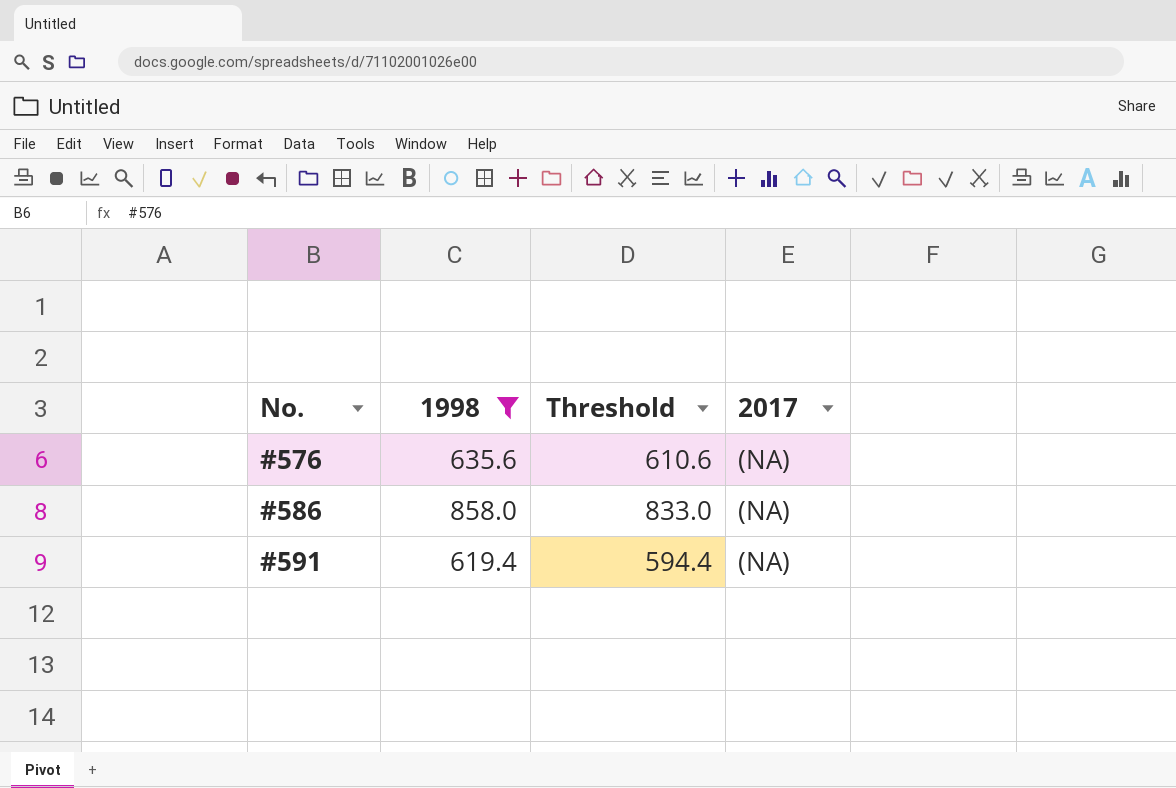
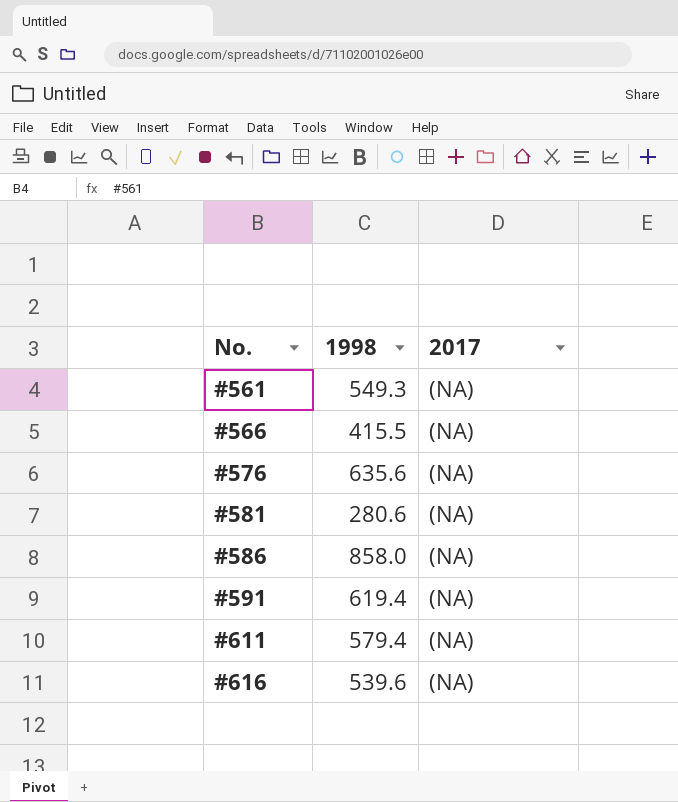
filter: 1998 >= 619.4 -> none
column Threshold | formula: [1998] - 25 -> none

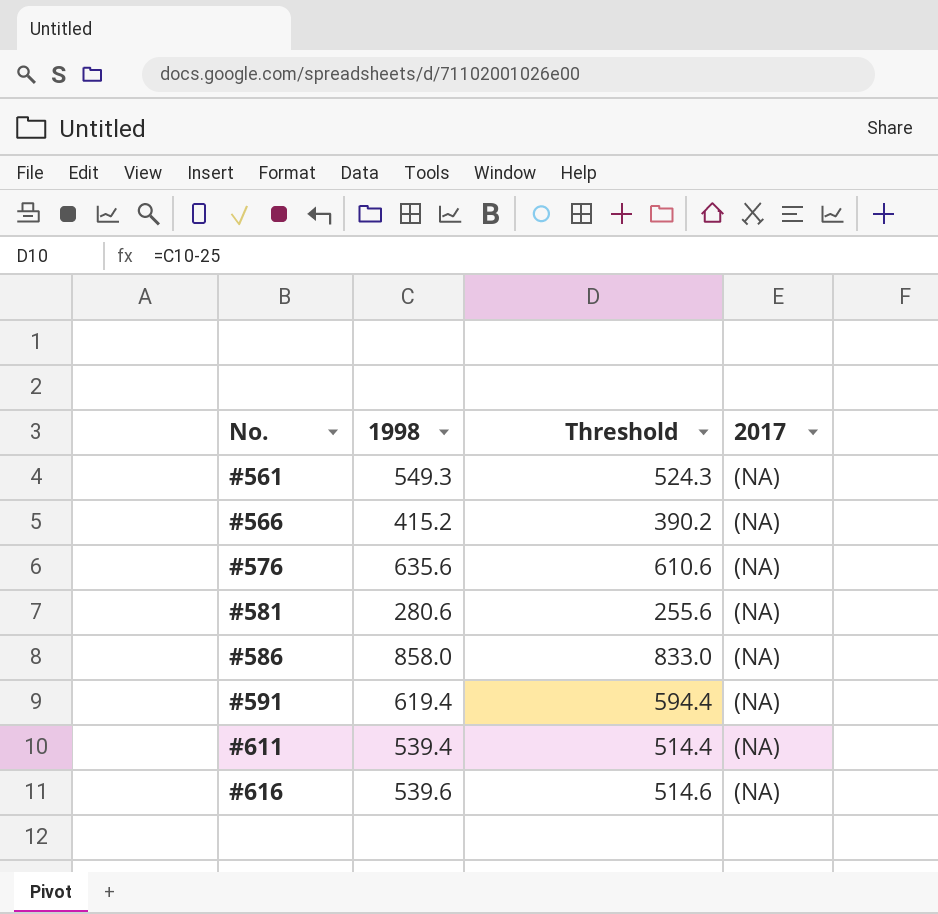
column Threshold | formula: none -> [1998] - 25
#566 | 1998: 415.5 -> 415.2
#611 | 1998: 579.4 -> 539.4

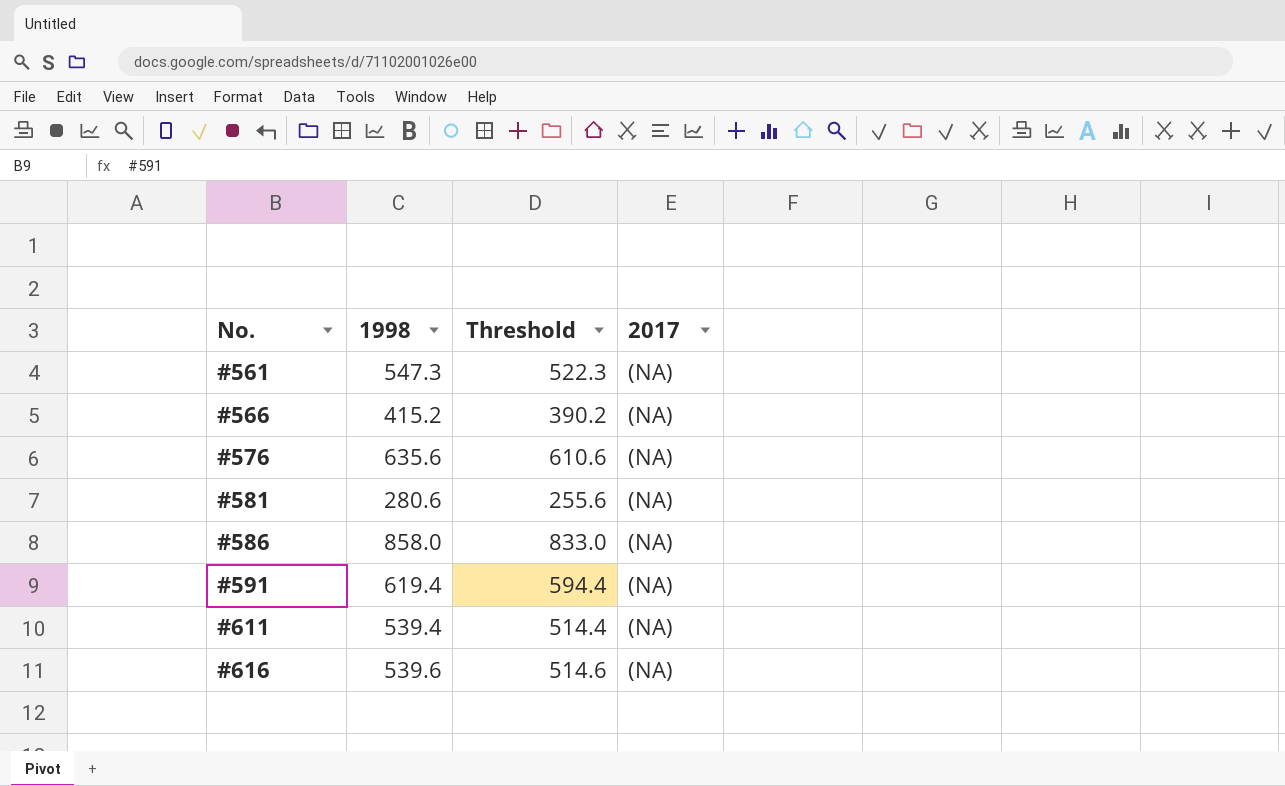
#561 | 1998: 549.3 -> 547.3
#561 | Threshold: 524.3 -> 522.3

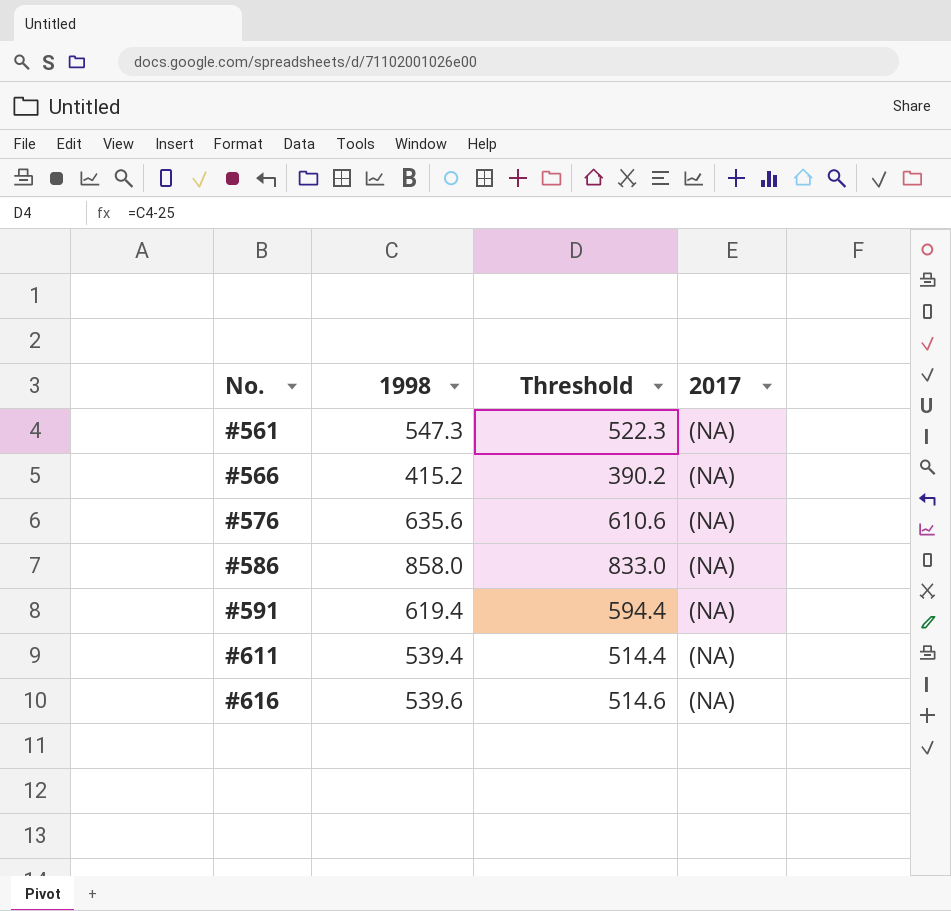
row #581: 280.6 | 255.6 | (NA) -> none

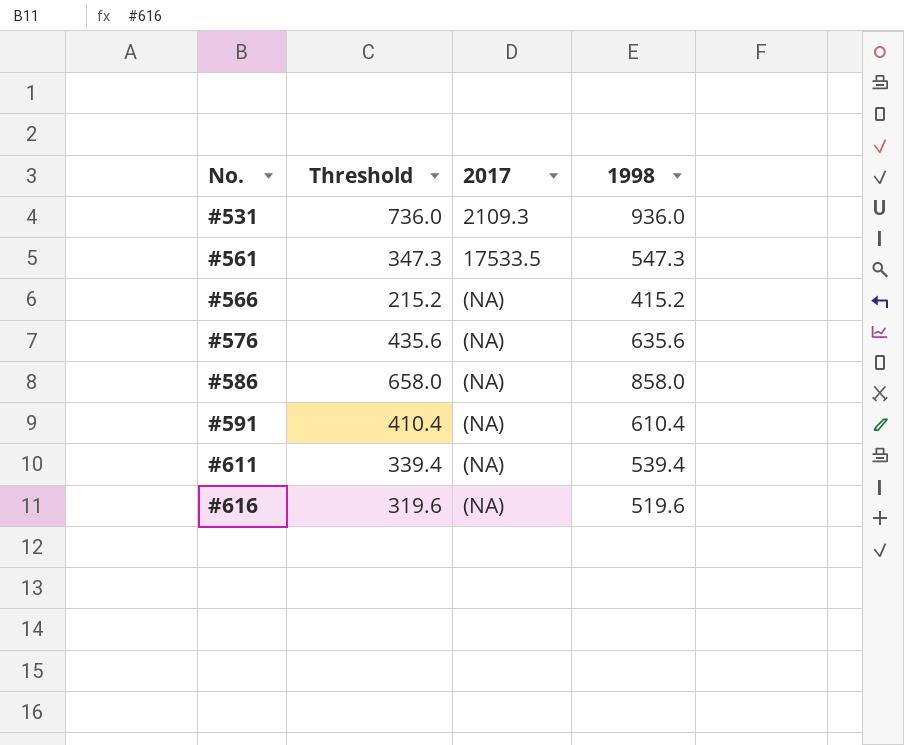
column Threshold | formula: [1998] - 25 -> [1998] - 200
column 1998 | position: 2 -> 4
row #531: none -> 736.0 | 2109.3 | 936.0
#561 | 2017: (NA) -> 17533.5
#591 | 1998: 619.4 -> 610.4
#616 | 1998: 539.6 -> 519.6

